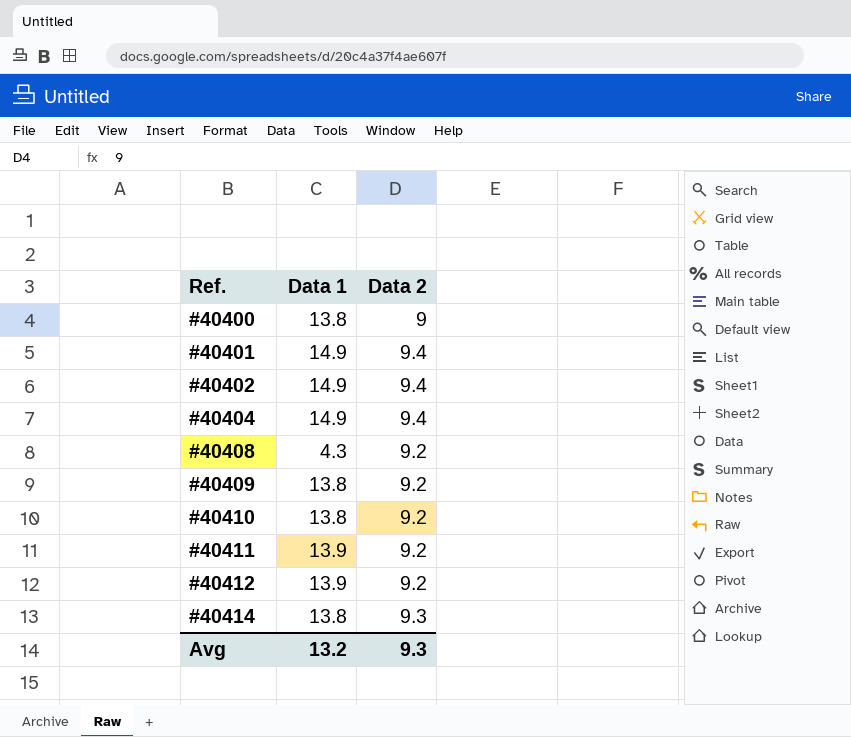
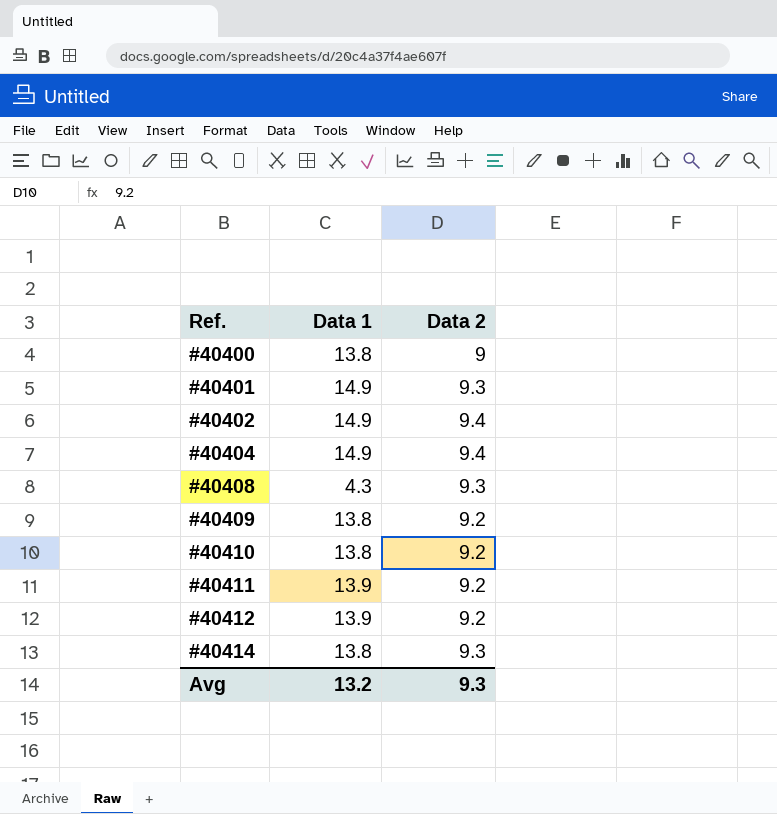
#40401 | Data 2: 9.4 -> 9.3
#40408 | Data 2: 9.2 -> 9.3

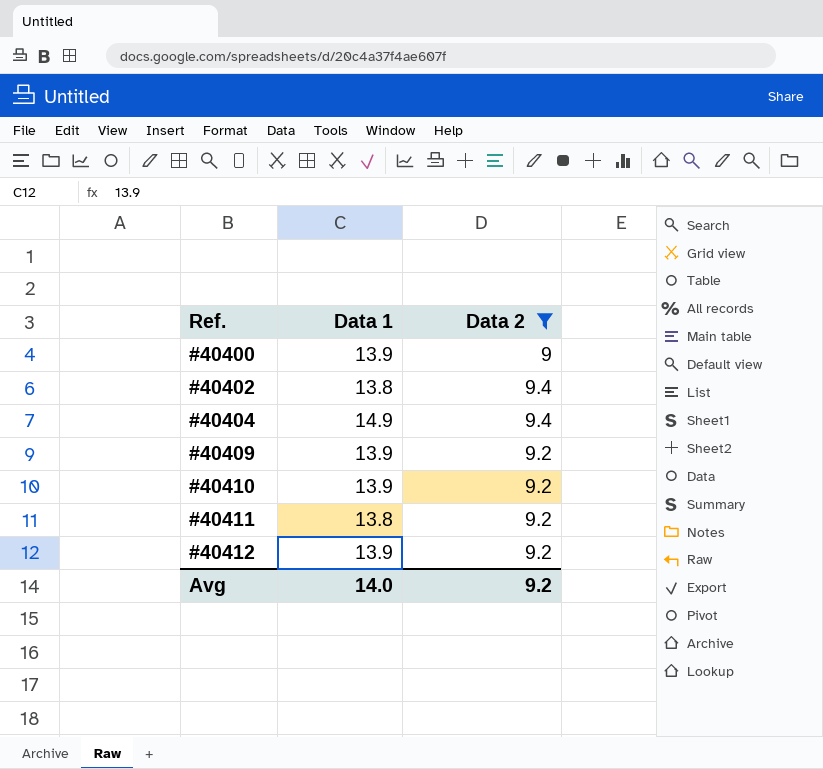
filter: none -> Data 2 != 9.3
#40400 | Data 1: 13.8 -> 13.9
#40402 | Data 1: 14.9 -> 13.8
#40409 | Data 1: 13.8 -> 13.9
#40410 | Data 1: 13.8 -> 13.9
#40411 | Data 1: 13.9 -> 13.8
Avg | Data 1: 13.2 -> 14.0
Avg | Data 2: 9.3 -> 9.2

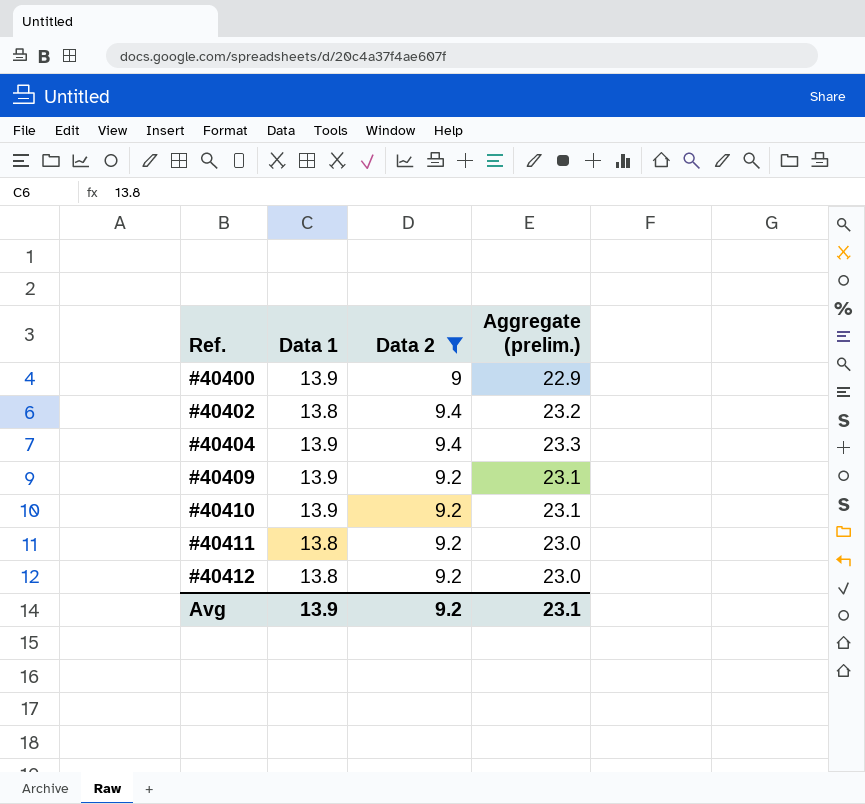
column Aggregate (prelim.) | formula: none -> [Data 1] + [Data 2]
#40404 | Data 1: 14.9 -> 13.9
#40412 | Data 1: 13.9 -> 13.8
Avg | Data 1: 14.0 -> 13.9

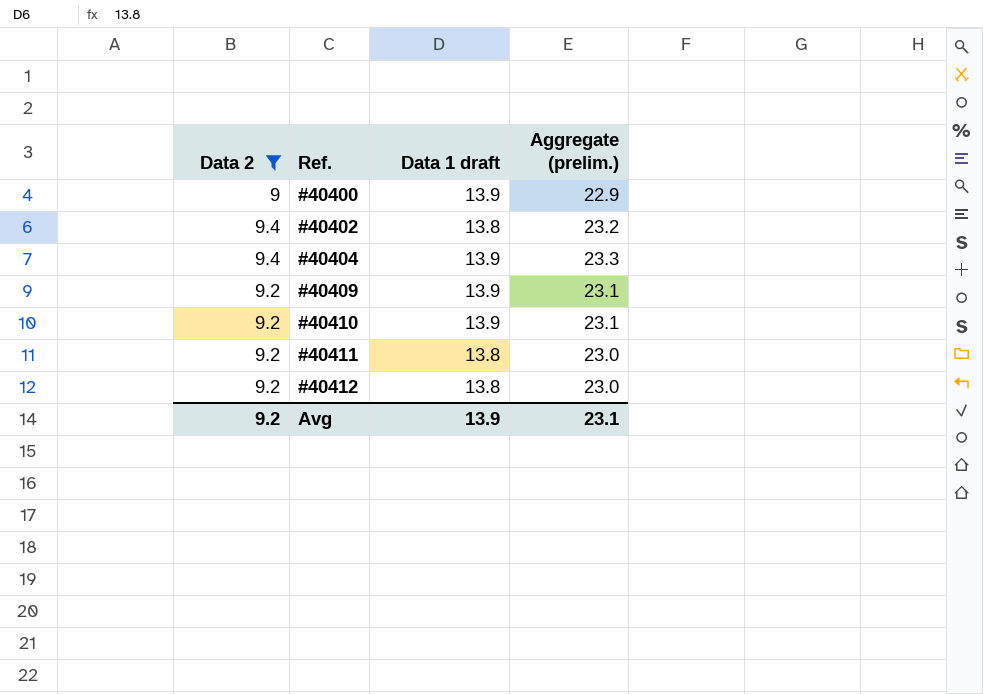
column Data 2 | position: 3 -> 1
column name: Data 1 -> Data 1 draft

